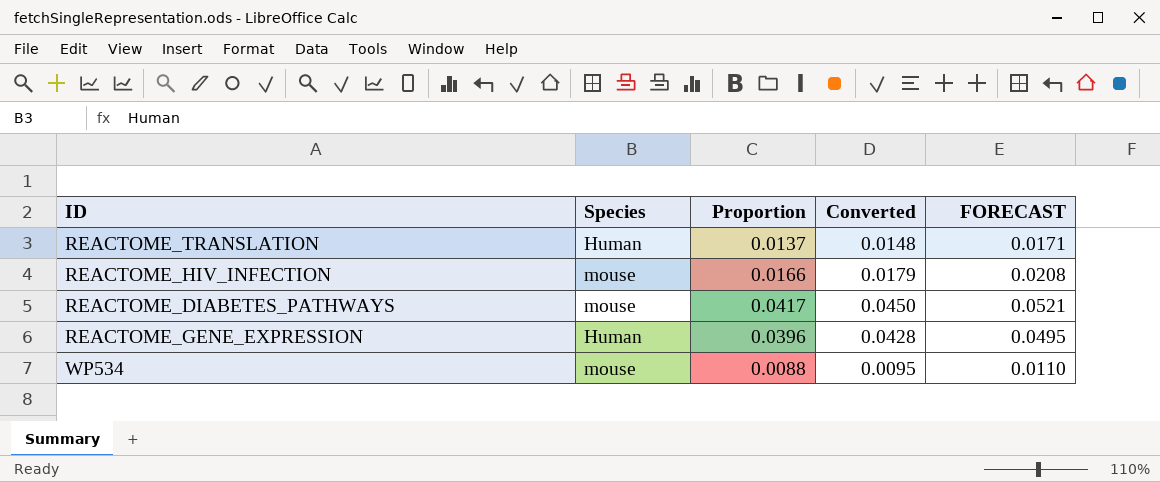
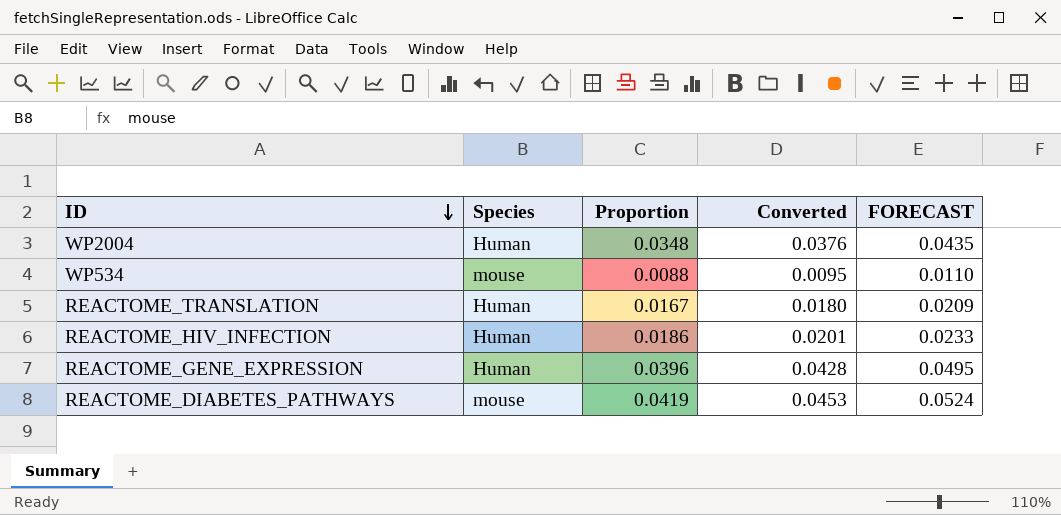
row order: none -> ID descending
row WP2004: none -> Human | 0.0348 | 0.0376 | 0.0435
REACTOME_TRANSLATION | Proportion: 0.0137 -> 0.0167
REACTOME_TRANSLATION | Converted: 0.0148 -> 0.0180
REACTOME_TRANSLATION | FORECAST: 0.0171 -> 0.0209
REACTOME_HIV_INFECTION | Species: mouse -> Human
REACTOME_HIV_INFECTION | Proportion: 0.0166 -> 0.0186
REACTOME_HIV_INFECTION | Converted: 0.0179 -> 0.0201
REACTOME_HIV_INFECTION | FORECAST: 0.0208 -> 0.0233
REACTOME_DIABETES_PATHWAYS | Proportion: 0.0417 -> 0.0419
REACTOME_DIABETES_PATHWAYS | Converted: 0.0450 -> 0.0453
REACTOME_DIABETES_PATHWAYS | FORECAST: 0.0521 -> 0.0524

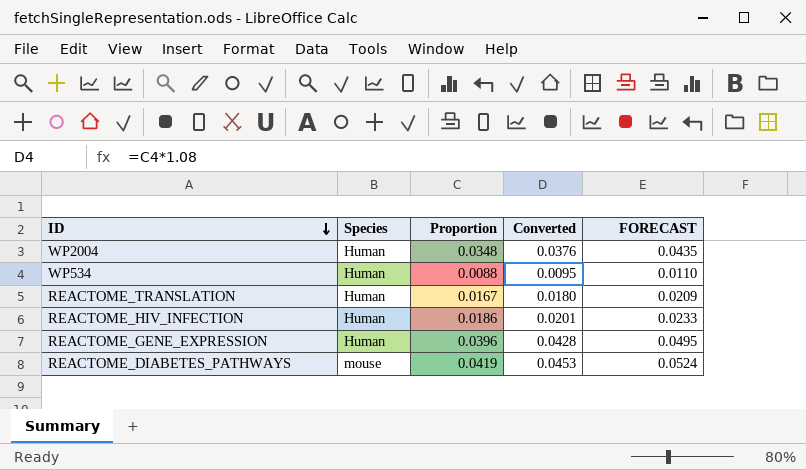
WP534 | Species: mouse -> Human

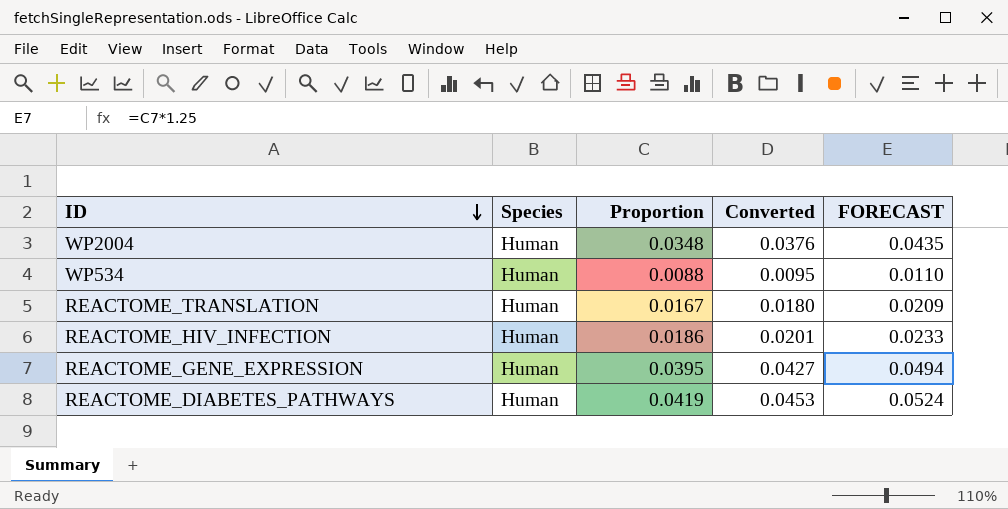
REACTOME_GENE_EXPRESSION | Proportion: 0.0396 -> 0.0395
REACTOME_GENE_EXPRESSION | Converted: 0.0428 -> 0.0427
REACTOME_GENE_EXPRESSION | FORECAST: 0.0495 -> 0.0494
REACTOME_DIABETES_PATHWAYS | Species: mouse -> Human

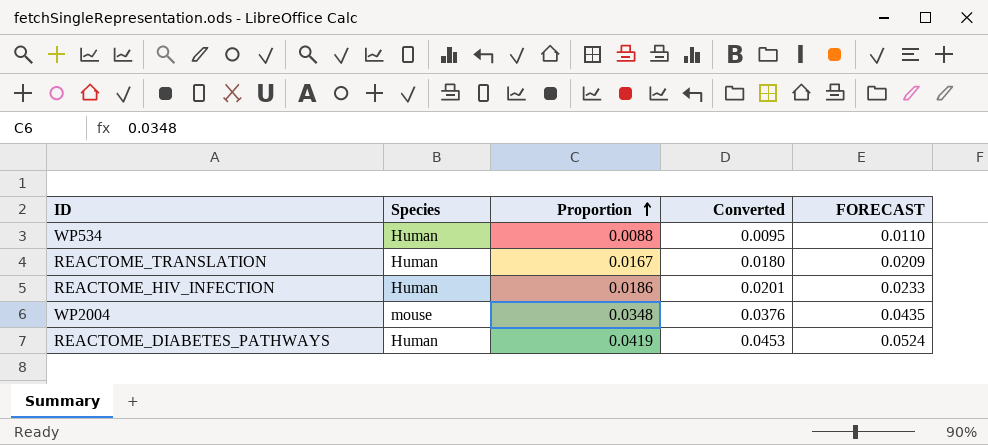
row order: ID descending -> Proportion ascending
row REACTOME_GENE_EXPRESSION: Human | 0.0395 | 0.0427 | 0.0494 -> none
WP2004 | Species: Human -> mouse

